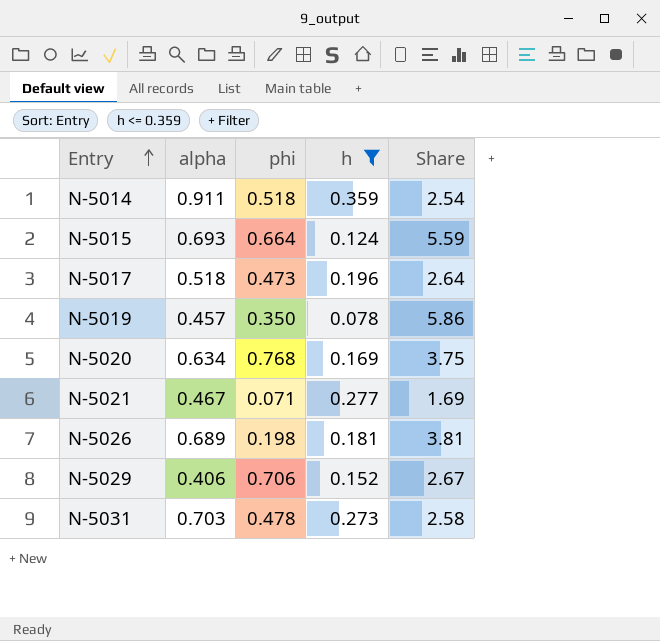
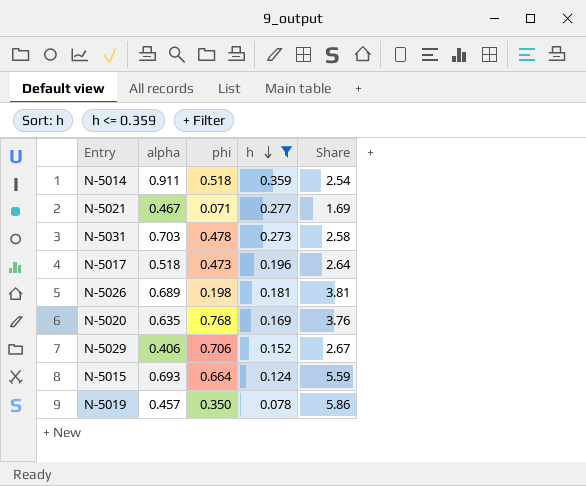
row order: Entry ascending -> h descending
N-5020 | alpha: 0.634 -> 0.635
N-5020 | Share: 3.75 -> 3.76

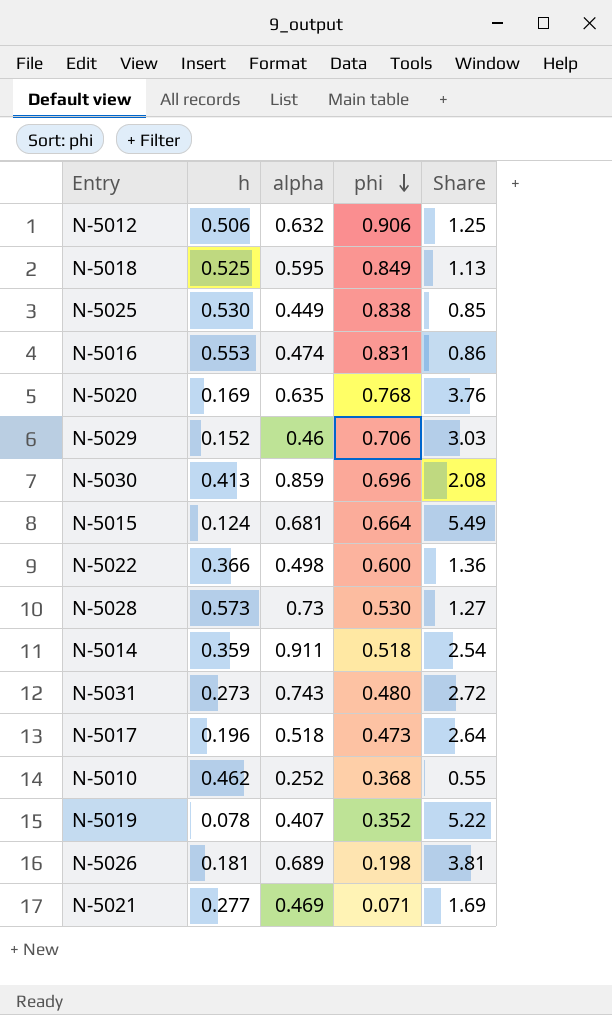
filter: h <= 0.359 -> none
row order: h descending -> phi descending
column h | position: 4 -> 2
N-5029 | alpha: 0.406 -> 0.46
N-5029 | Share: 2.67 -> 3.03
N-5015 | alpha: 0.693 -> 0.681
N-5015 | Share: 5.59 -> 5.49
N-5031 | alpha: 0.703 -> 0.743
N-5031 | phi: 0.478 -> 0.480
N-5031 | Share: 2.58 -> 2.72
N-5019 | alpha: 0.457 -> 0.407
N-5019 | phi: 0.350 -> 0.352
N-5019 | Share: 5.86 -> 5.22
N-5021 | alpha: 0.467 -> 0.469

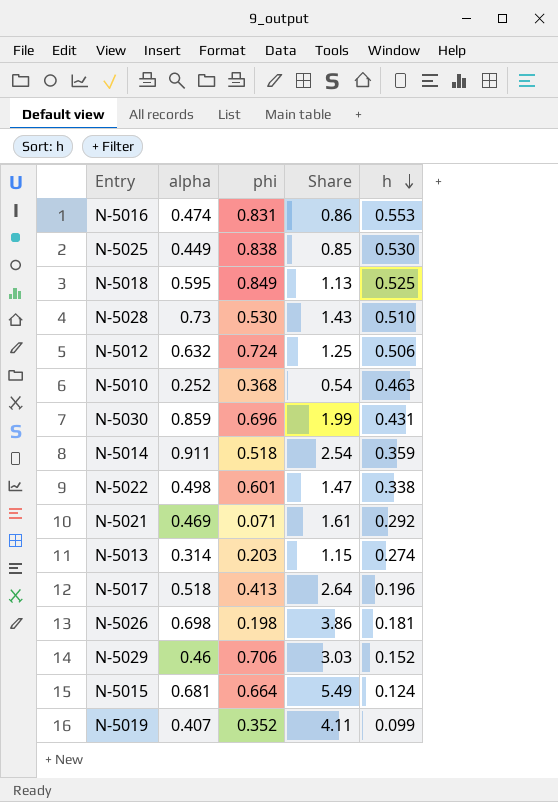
row order: phi descending -> h descending
column h | position: 2 -> 5
row N-5020: 0.169 | 0.635 | 0.768 | 3.76 -> none
row N-5031: 0.273 | 0.743 | 0.480 | 2.72 -> none
N-5028 | Share: 1.27 -> 1.43
N-5028 | h: 0.573 -> 0.510
N-5012 | phi: 0.906 -> 0.724
N-5010 | Share: 0.55 -> 0.54
N-5010 | h: 0.462 -> 0.463
N-5030 | Share: 2.08 -> 1.99
N-5030 | h: 0.413 -> 0.431
N-5022 | phi: 0.600 -> 0.601
N-5022 | Share: 1.36 -> 1.47
N-5022 | h: 0.366 -> 0.338
N-5021 | Share: 1.69 -> 1.61
N-5021 | h: 0.277 -> 0.292
row N-5013: none -> 0.314 | 0.203 | 1.15 | 0.274
N-5017 | phi: 0.473 -> 0.413
N-5026 | alpha: 0.689 -> 0.698
N-5026 | Share: 3.81 -> 3.86
N-5019 | Share: 5.22 -> 4.11
N-5019 | h: 0.078 -> 0.099

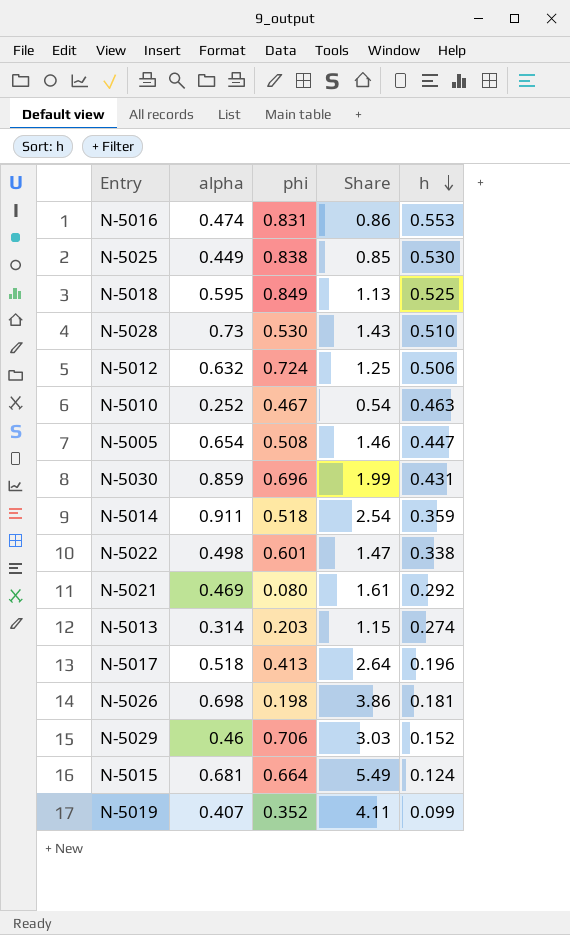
N-5010 | phi: 0.368 -> 0.467
row N-5005: none -> 0.654 | 0.508 | 1.46 | 0.447
N-5021 | phi: 0.071 -> 0.080

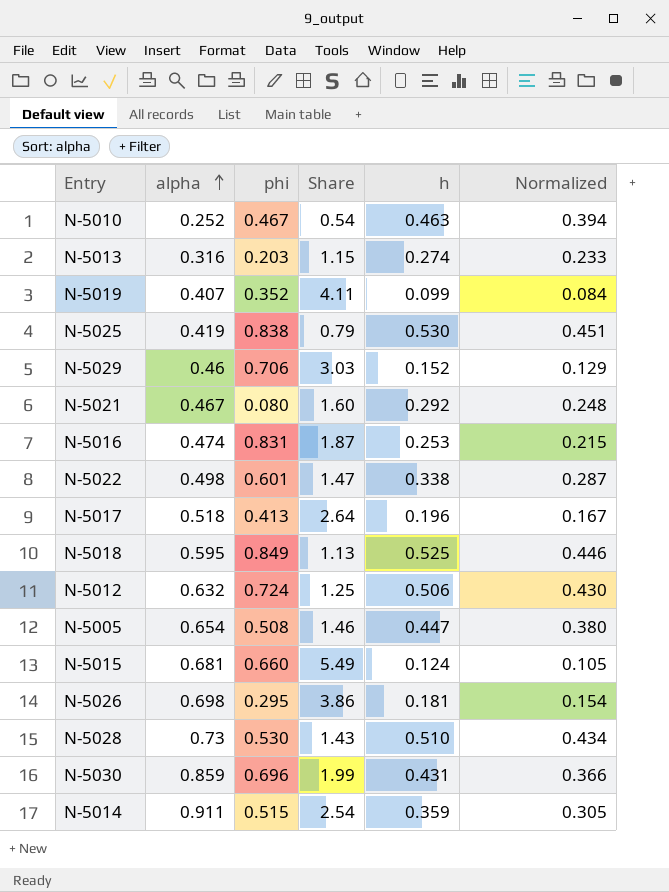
row order: h descending -> alpha ascending
column Normalized | formula: none -> [h] * 0.85
N-5013 | alpha: 0.314 -> 0.316
N-5025 | alpha: 0.449 -> 0.419
N-5025 | Share: 0.85 -> 0.79
N-5021 | alpha: 0.469 -> 0.467
N-5021 | Share: 1.61 -> 1.60
N-5016 | Share: 0.86 -> 1.87
N-5016 | h: 0.553 -> 0.253
N-5015 | phi: 0.664 -> 0.660
N-5026 | phi: 0.198 -> 0.295
N-5014 | phi: 0.518 -> 0.515

